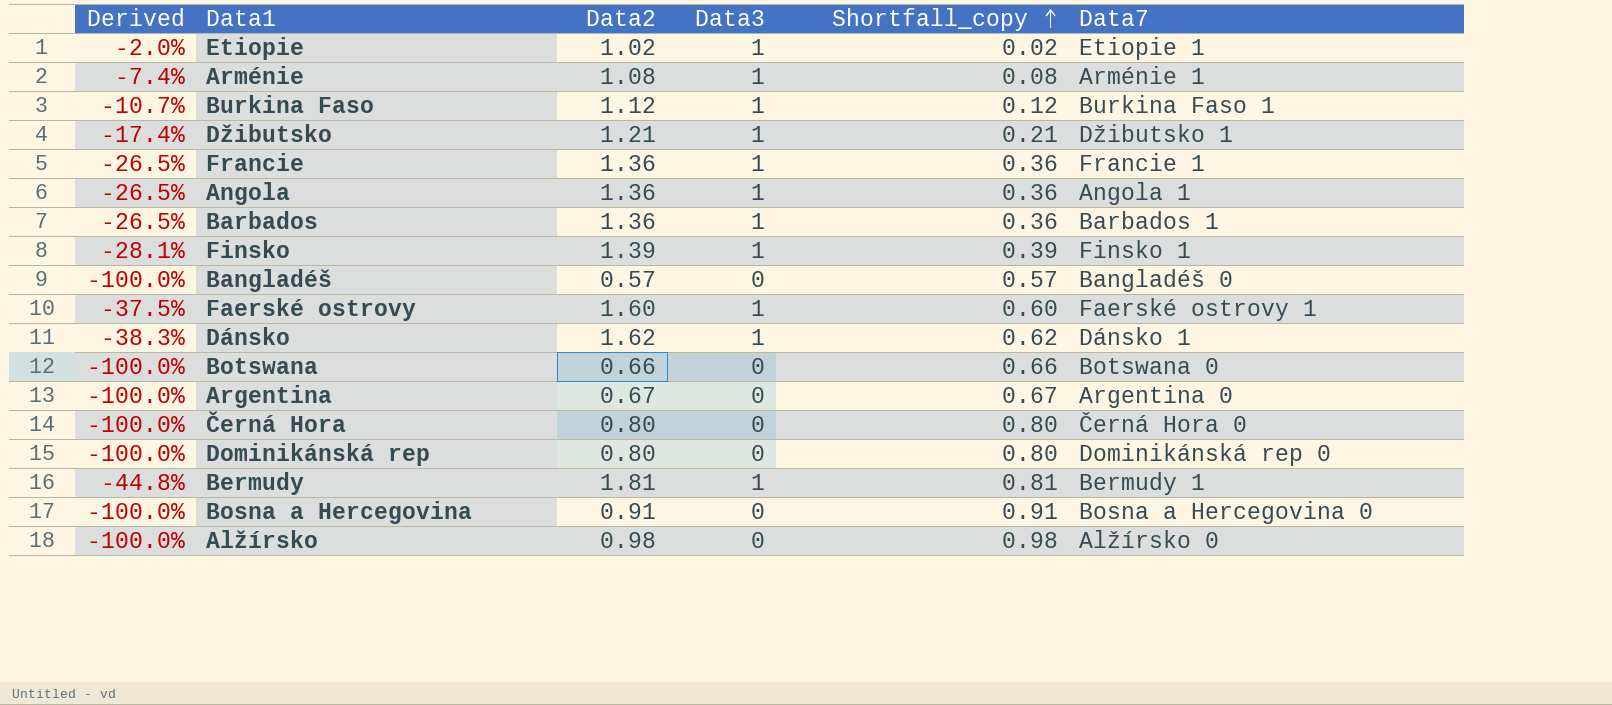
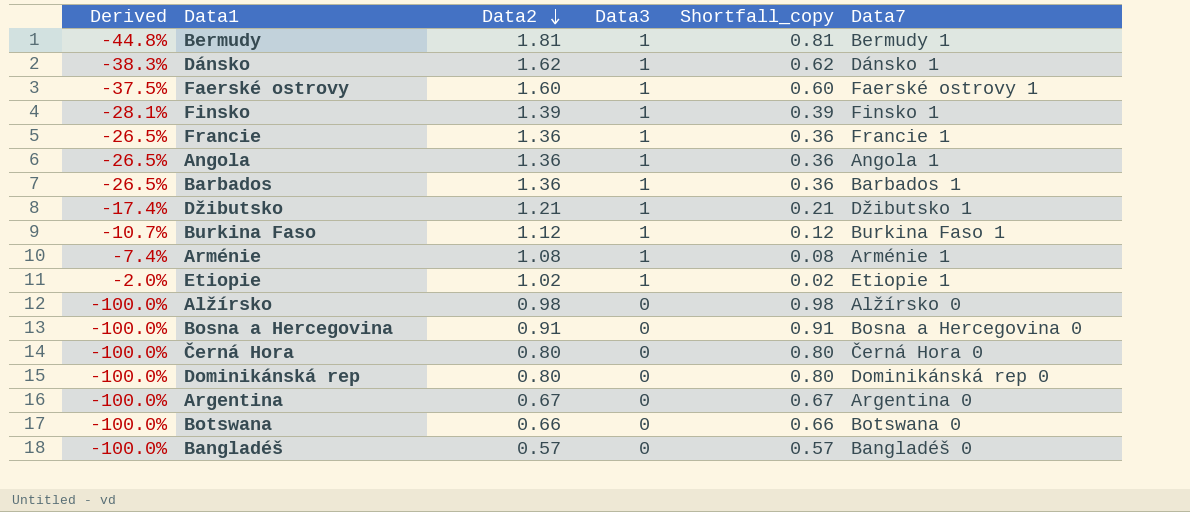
row order: Shortfall_copy ascending -> Data2 descending

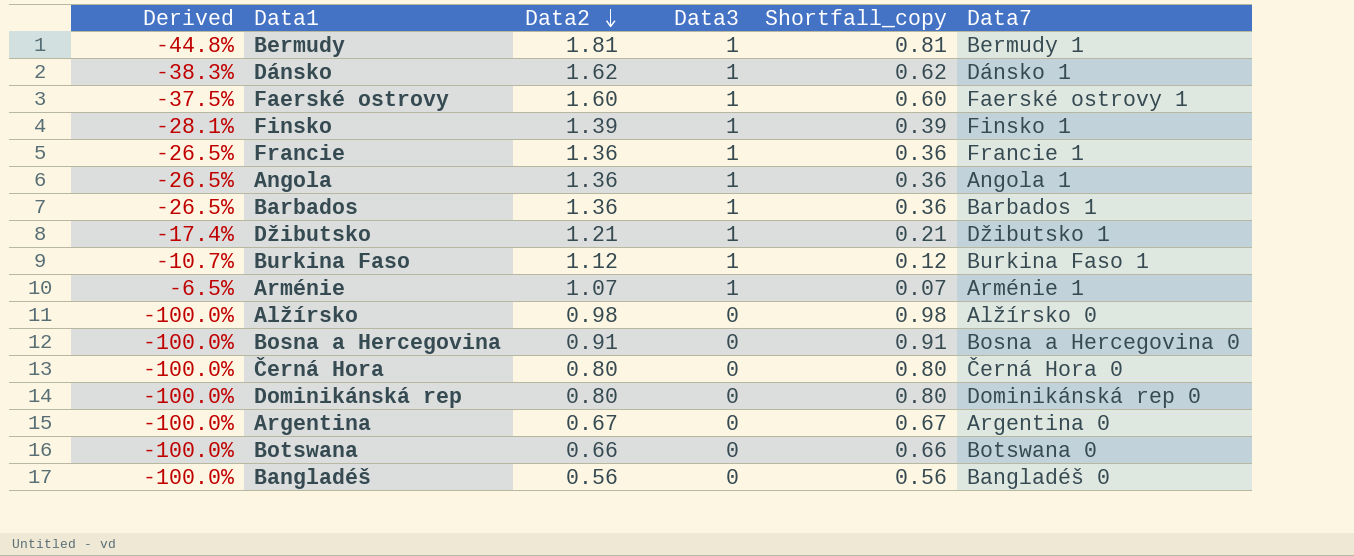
row Etiopie: -2.0% | 1.02 | 1 | 0.02 | Etiopie 1 -> none
Arménie | Derived: -7.4% -> -6.5%
Arménie | Data2: 1.08 -> 1.07
Arménie | Shortfall_copy: 0.08 -> 0.07
Bangladéš | Data2: 0.57 -> 0.56
Bangladéš | Shortfall_copy: 0.57 -> 0.56

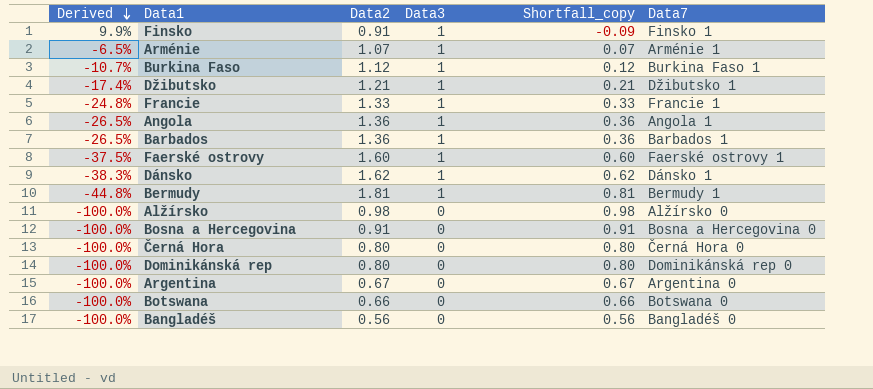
row order: Data2 descending -> Derived descending
Finsko | Derived: -28.1% -> 9.9%
Finsko | Data2: 1.39 -> 0.91
Finsko | Shortfall_copy: 0.39 -> -0.09
Francie | Derived: -26.5% -> -24.8%
Francie | Data2: 1.36 -> 1.33
Francie | Shortfall_copy: 0.36 -> 0.33

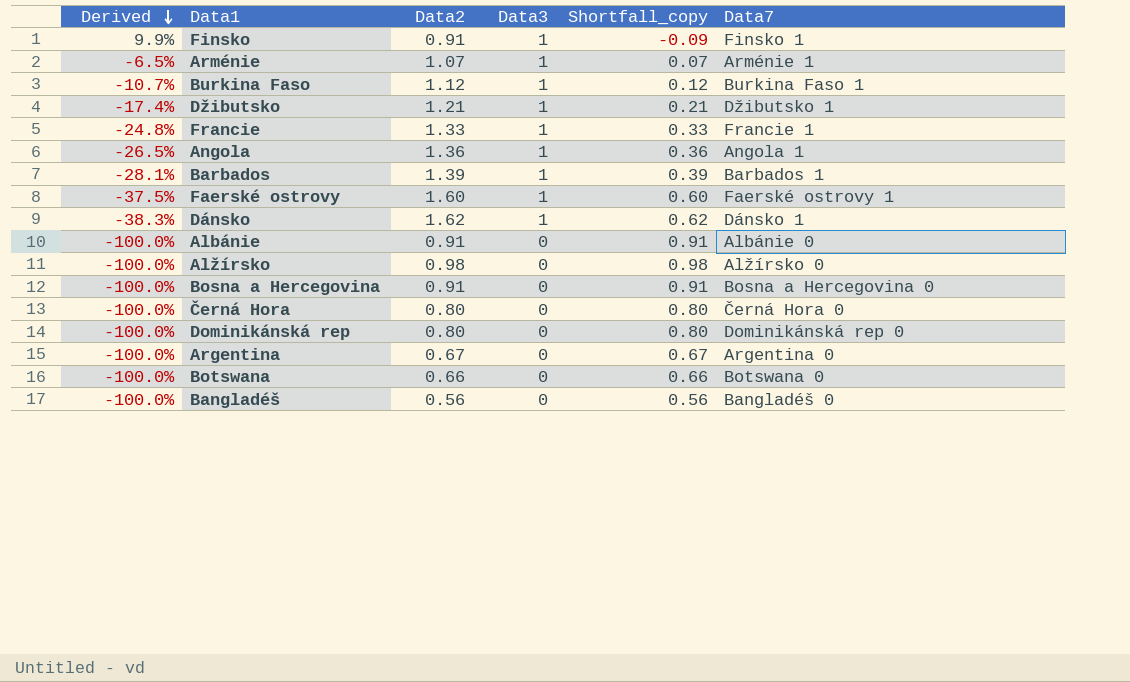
row Bermudy: -44.8% | 1.81 | 1 | 0.81 | Bermudy 1 -> none
Barbados | Derived: -26.5% -> -28.1%
Barbados | Data2: 1.36 -> 1.39
Barbados | Shortfall_copy: 0.36 -> 0.39
row Albánie: none -> -100.0% | 0.91 | 0 | 0.91 | Albánie 0

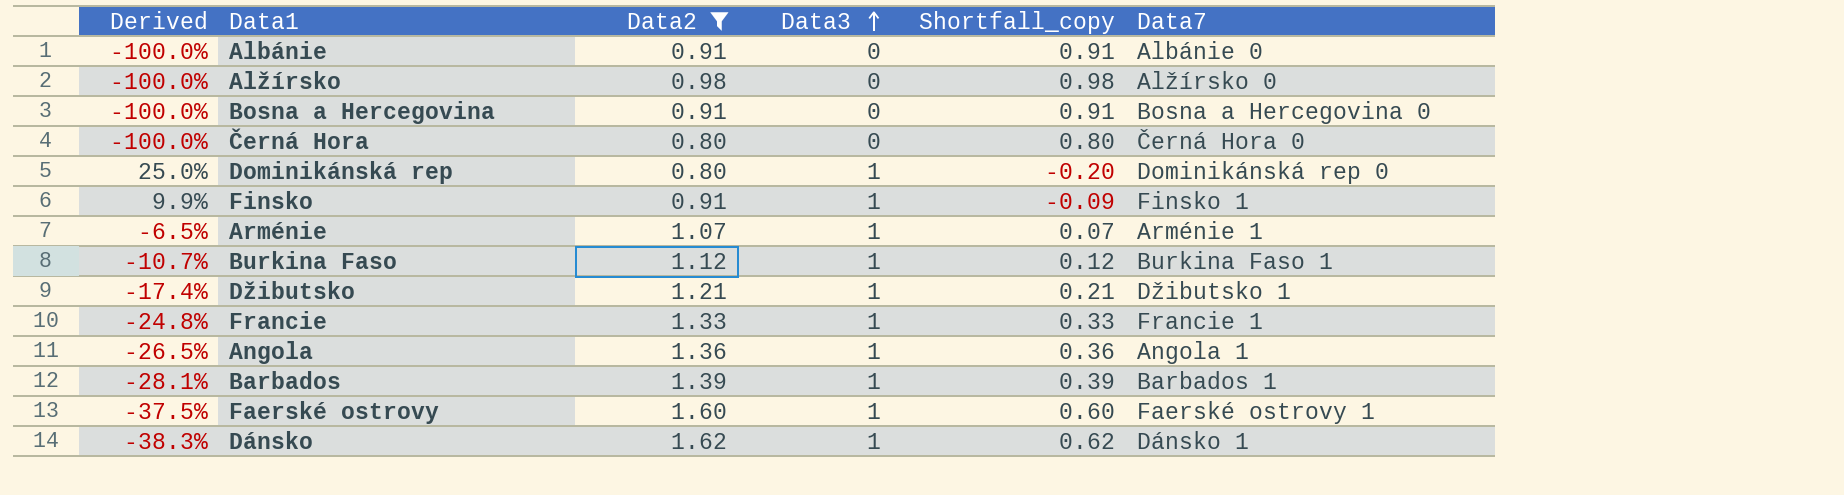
filter: none -> Data2 >= 0.80
row order: Derived descending -> Data3 ascending
Dominikánská rep | Derived: -100.0% -> 25.0%
Dominikánská rep | Data3: 0 -> 1
Dominikánská rep | Shortfall_copy: 0.80 -> -0.20

